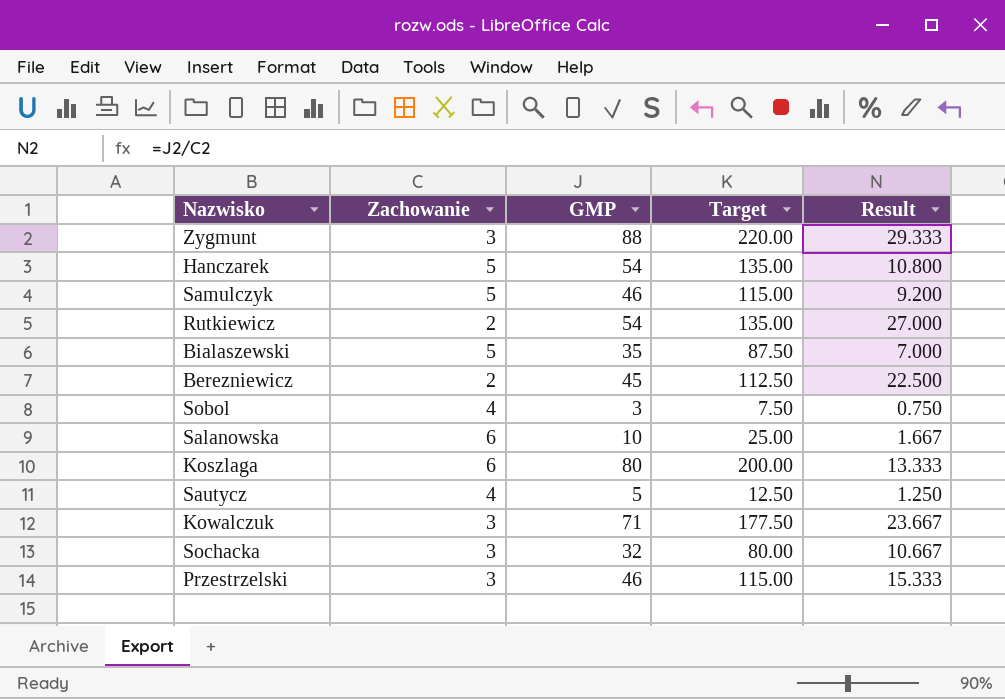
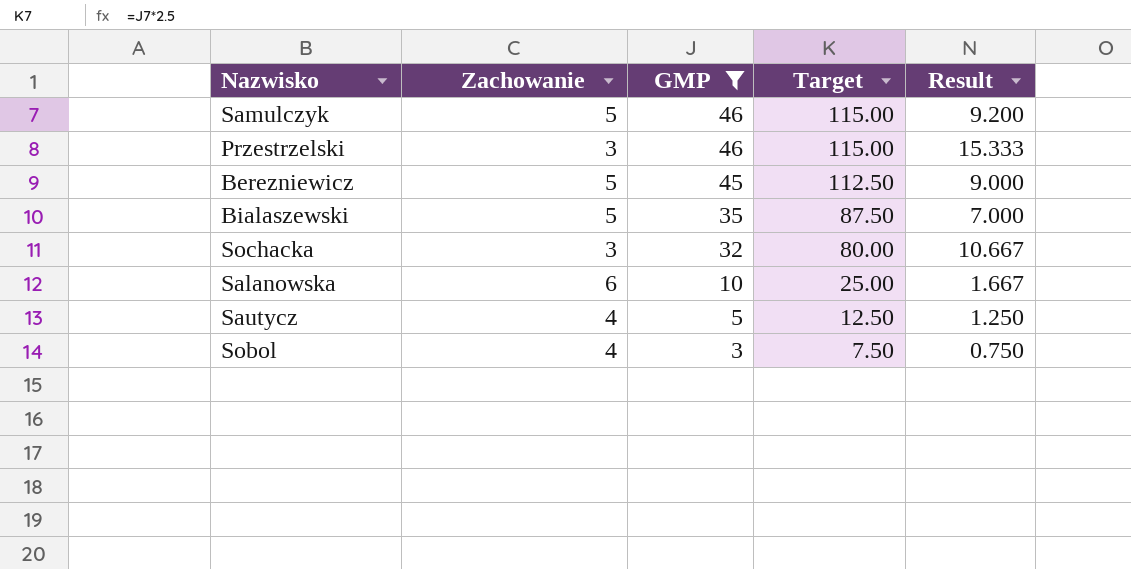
filter: none -> GMP <= 46
row order: none -> GMP descending
Berezniewicz | Zachowanie: 2 -> 5
Berezniewicz | Result: 22.500 -> 9.000

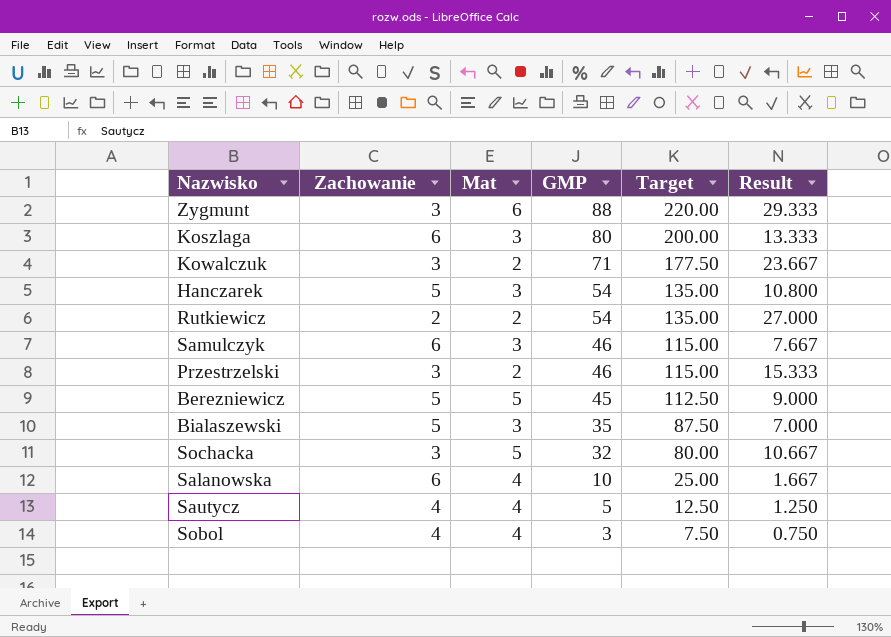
filter: GMP <= 46 -> none
column Mat | position: none -> 3
Samulczyk | Zachowanie: 5 -> 6
Samulczyk | Result: 9.200 -> 7.667

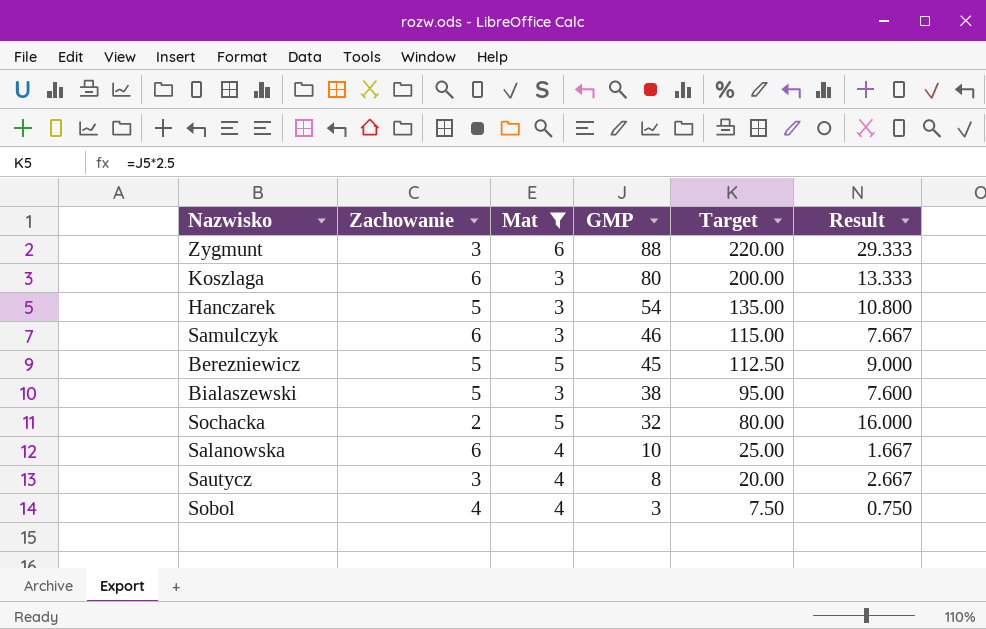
filter: none -> Mat != 2
Bialaszewski | GMP: 35 -> 38
Bialaszewski | Target: 87.50 -> 95.00
Bialaszewski | Result: 7.000 -> 7.600
Sochacka | Zachowanie: 3 -> 2
Sochacka | Result: 10.667 -> 16.000
Sautycz | Zachowanie: 4 -> 3
Sautycz | GMP: 5 -> 8
Sautycz | Target: 12.50 -> 20.00
Sautycz | Result: 1.250 -> 2.667

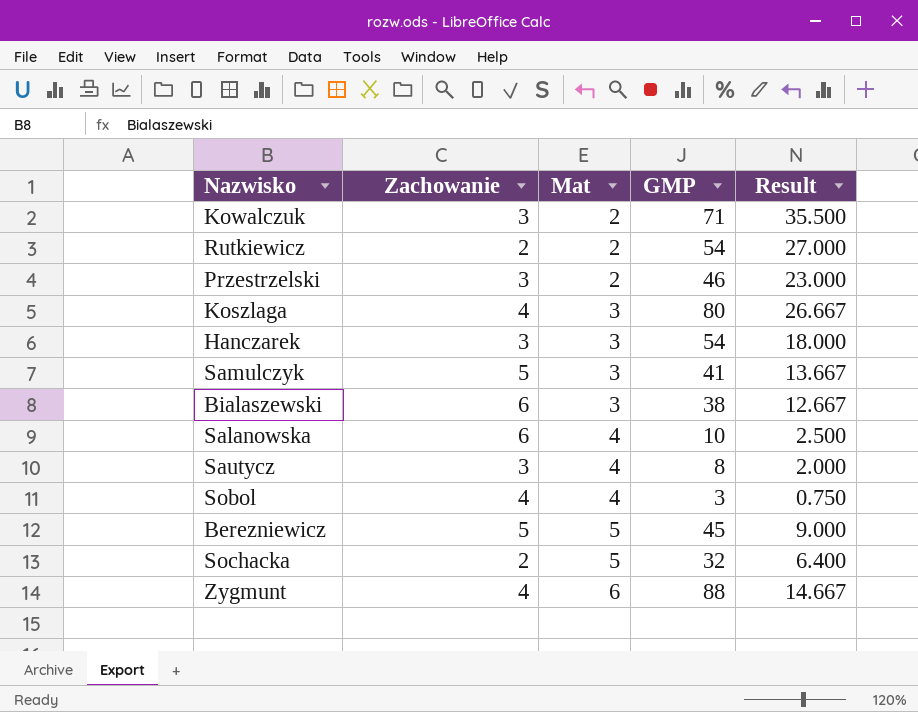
filter: Mat != 2 -> none
row order: GMP descending -> Mat ascending
column Target | formula: [GMP] * 2.5 -> none
column Result | formula: [GMP] / [Zachowanie] -> [GMP] / [Mat]
Koszlaga | Zachowanie: 6 -> 4
Hanczarek | Zachowanie: 5 -> 3
Samulczyk | Zachowanie: 6 -> 5
Samulczyk | GMP: 46 -> 41
Bialaszewski | Zachowanie: 5 -> 6
Zygmunt | Zachowanie: 3 -> 4

